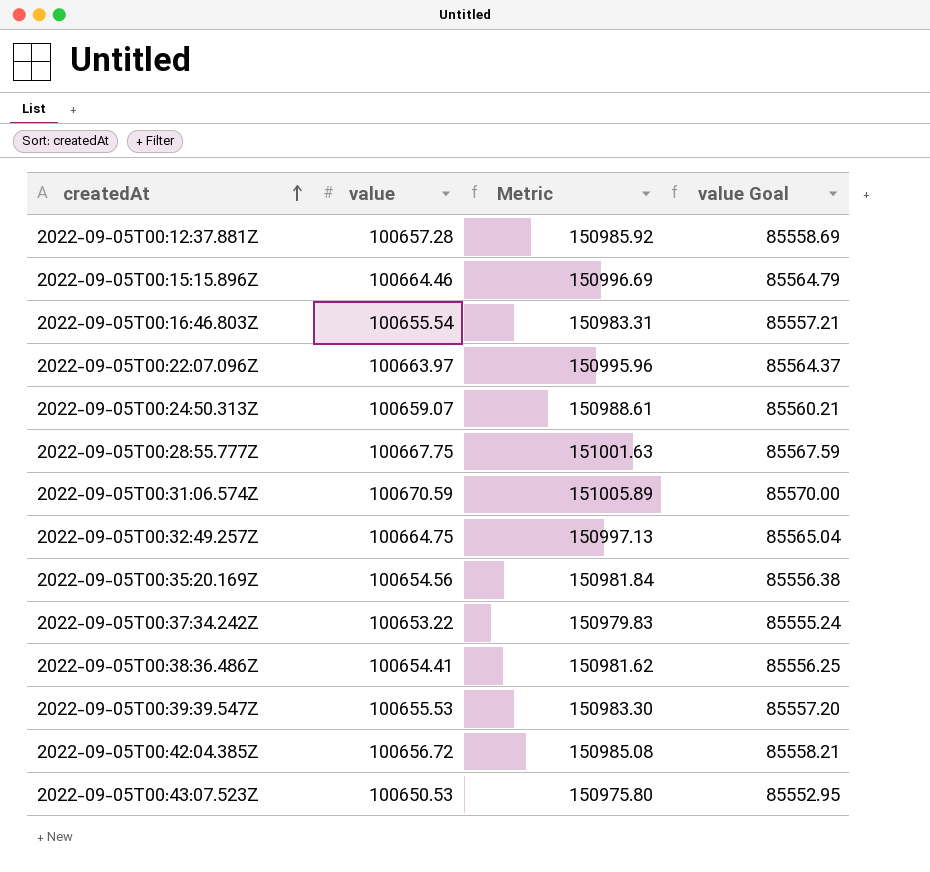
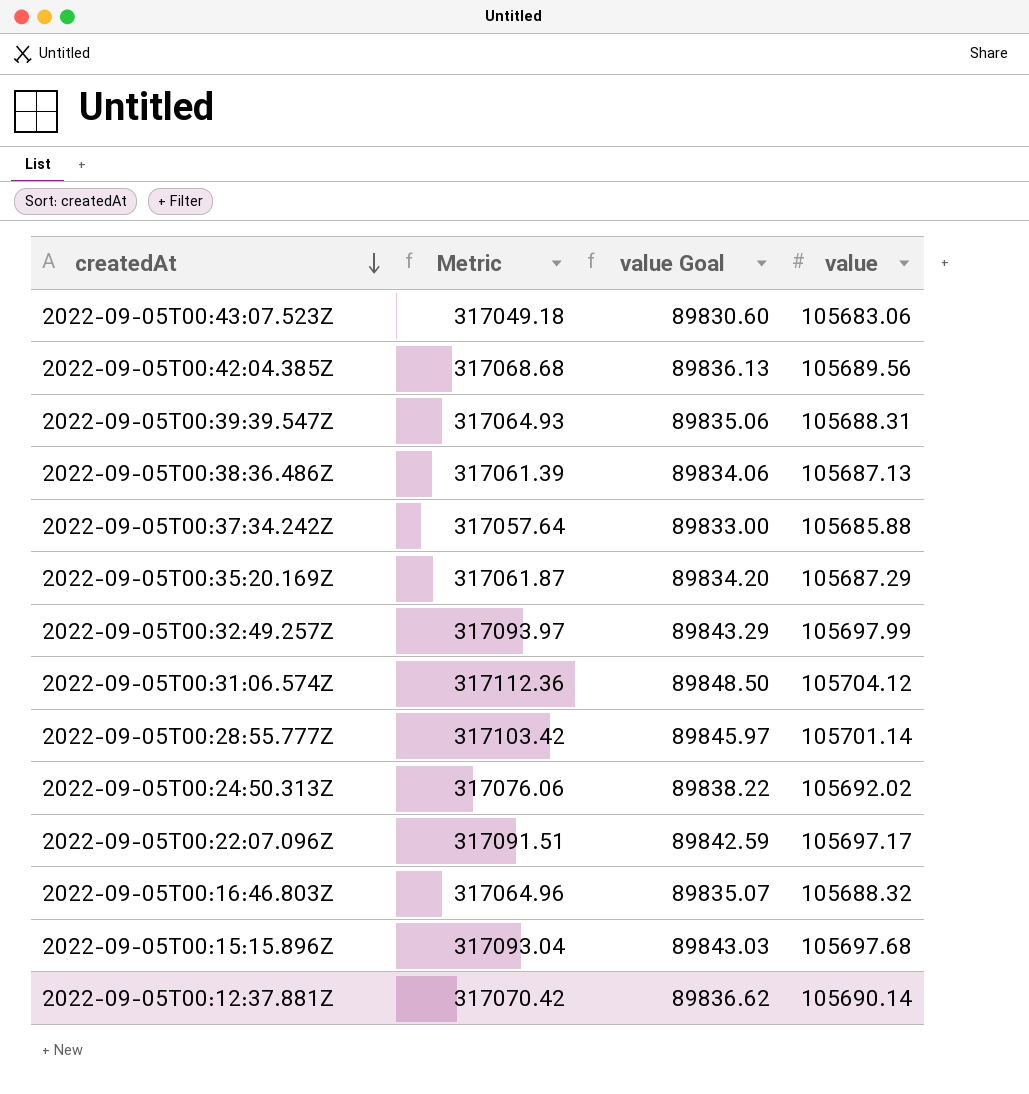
row order: createdAt ascending -> createdAt descending
column Metric | formula: [value] * 1.5 -> [value] * 3
column value | position: 2 -> 4
2022-09-05T00:43:07.523Z | value Goal: 85552.95 -> 89830.60
2022-09-05T00:43:07.523Z | value: 100650.53 -> 105683.06
2022-09-05T00:42:04.385Z | value Goal: 85558.21 -> 89836.13
2022-09-05T00:42:04.385Z | value: 100656.72 -> 105689.56
2022-09-05T00:39:39.547Z | value Goal: 85557.20 -> 89835.06
2022-09-05T00:39:39.547Z | value: 100655.53 -> 105688.31
2022-09-05T00:38:36.486Z | value Goal: 85556.25 -> 89834.06
2022-09-05T00:38:36.486Z | value: 100654.41 -> 105687.13
2022-09-05T00:37:34.242Z | value Goal: 85555.24 -> 89833.00
2022-09-05T00:37:34.242Z | value: 100653.22 -> 105685.88
2022-09-05T00:35:20.169Z | value Goal: 85556.38 -> 89834.20
2022-09-05T00:35:20.169Z | value: 100654.56 -> 105687.29
2022-09-05T00:32:49.257Z | value Goal: 85565.04 -> 89843.29
2022-09-05T00:32:49.257Z | value: 100664.75 -> 105697.99
2022-09-05T00:31:06.574Z | value Goal: 85570.00 -> 89848.50
2022-09-05T00:31:06.574Z | value: 100670.59 -> 105704.12
2022-09-05T00:28:55.777Z | value Goal: 85567.59 -> 89845.97
2022-09-05T00:28:55.777Z | value: 100667.75 -> 105701.14
2022-09-05T00:24:50.313Z | value Goal: 85560.21 -> 89838.22
2022-09-05T00:24:50.313Z | value: 100659.07 -> 105692.02
2022-09-05T00:22:07.096Z | value Goal: 85564.37 -> 89842.59
2022-09-05T00:22:07.096Z | value: 100663.97 -> 105697.17
2022-09-05T00:16:46.803Z | value Goal: 85557.21 -> 89835.07
2022-09-05T00:16:46.803Z | value: 100655.54 -> 105688.32
2022-09-05T00:15:15.896Z | value Goal: 85564.79 -> 89843.03
2022-09-05T00:15:15.896Z | value: 100664.46 -> 105697.68
2022-09-05T00:12:37.881Z | value Goal: 85558.69 -> 89836.62
2022-09-05T00:12:37.881Z | value: 100657.28 -> 105690.14

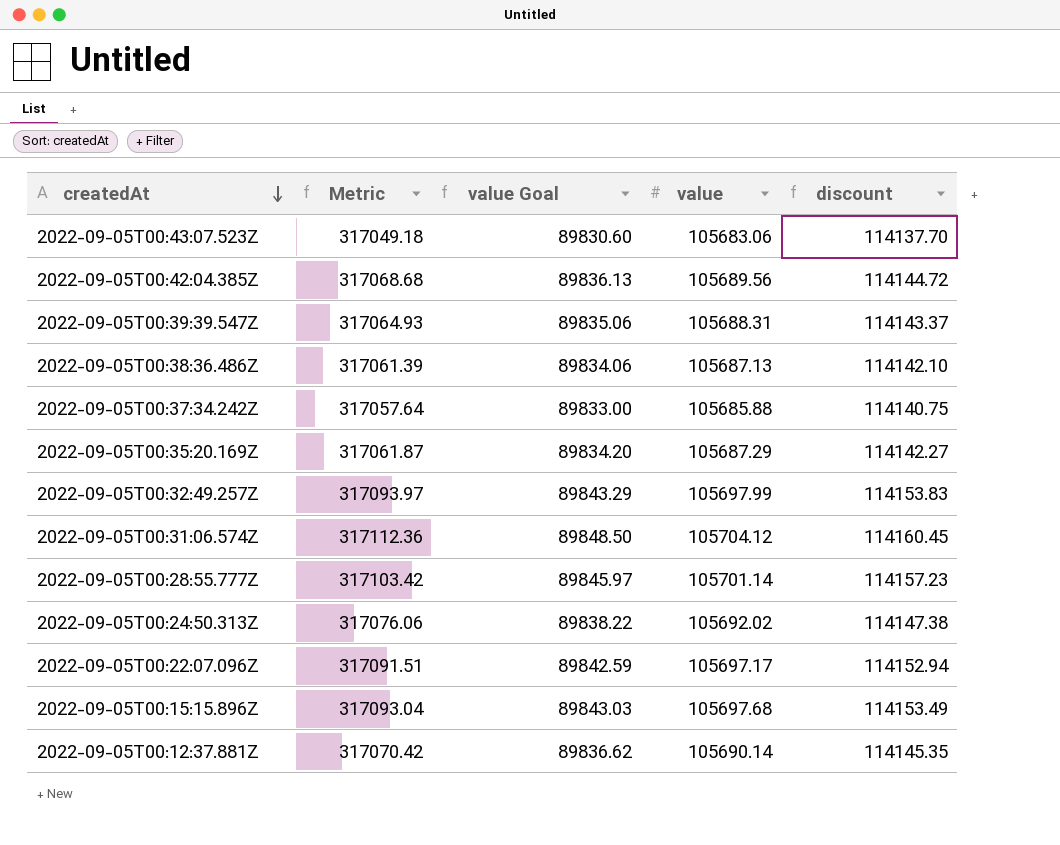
column discount | formula: none -> [value] * 1.08
row 2022-09-05T00:16:46.803Z: 317064.96 | 89835.07 | 105688.32 -> none

